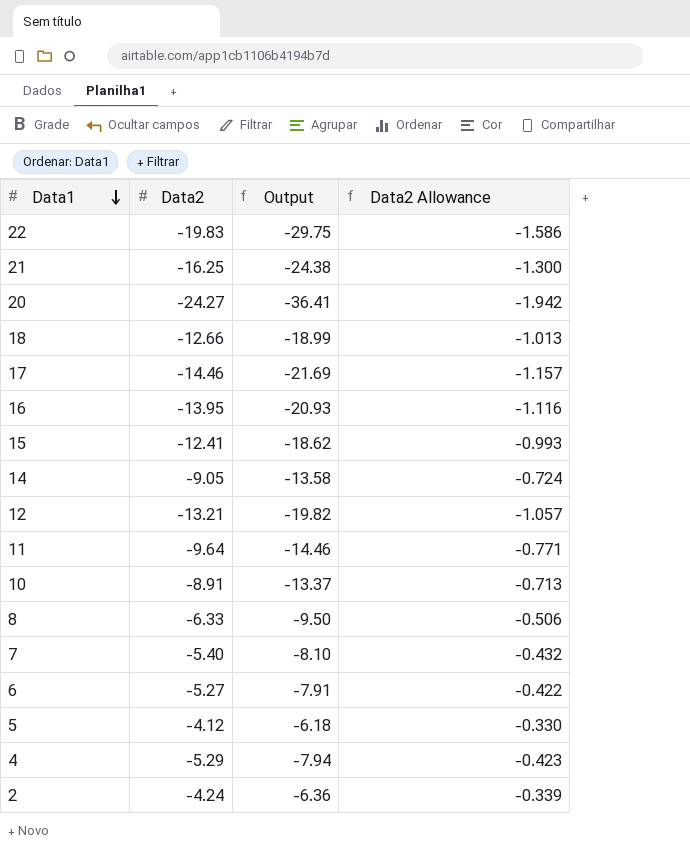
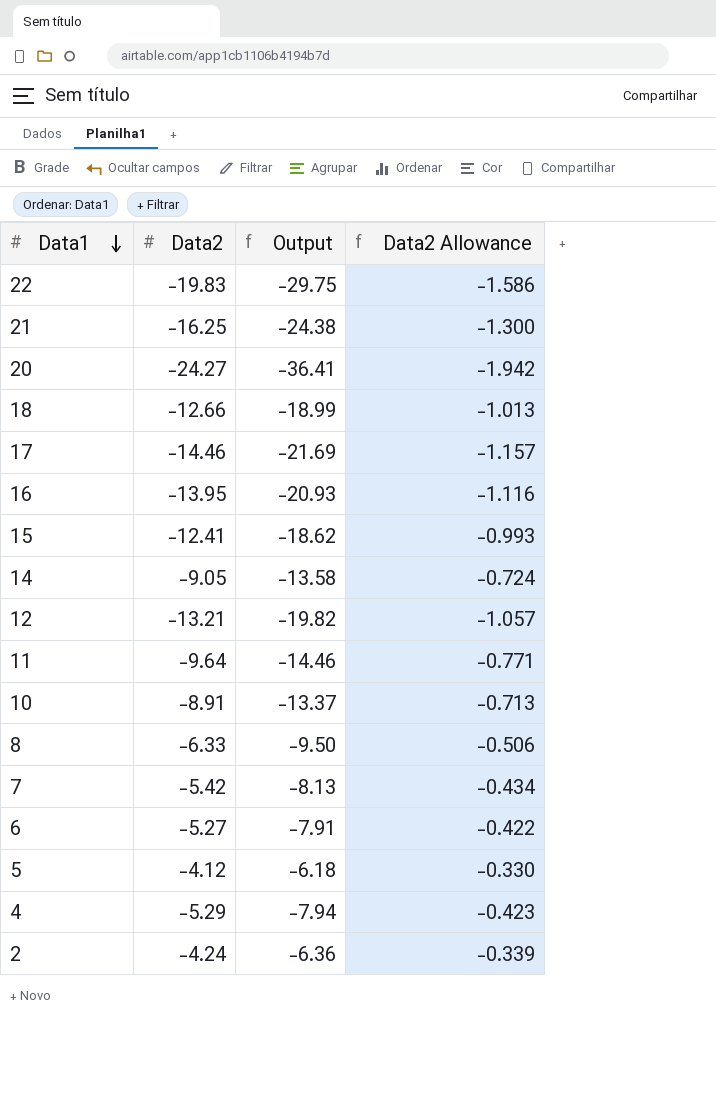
7 | Data2: -5.40 -> -5.42
7 | Output: -8.10 -> -8.13
7 | Data2 Allowance: -0.432 -> -0.434

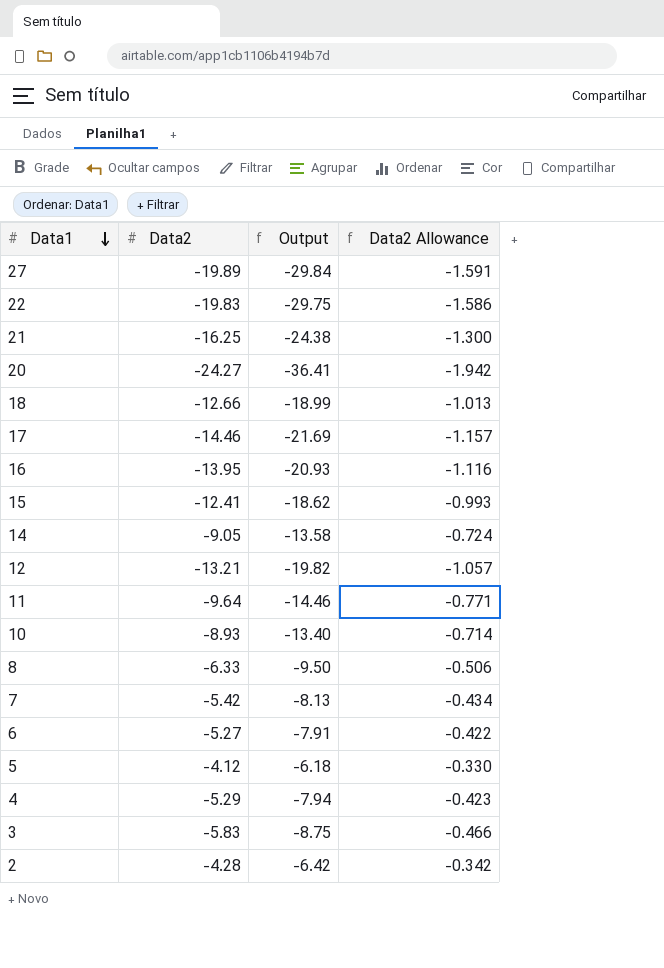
row 27: none -> -19.89 | -29.84 | -1.591
10 | Data2: -8.91 -> -8.93
10 | Output: -13.37 -> -13.40
10 | Data2 Allowance: -0.713 -> -0.714
row 3: none -> -5.83 | -8.75 | -0.466
2 | Data2: -4.24 -> -4.28
2 | Output: -6.36 -> -6.42
2 | Data2 Allowance: -0.339 -> -0.342

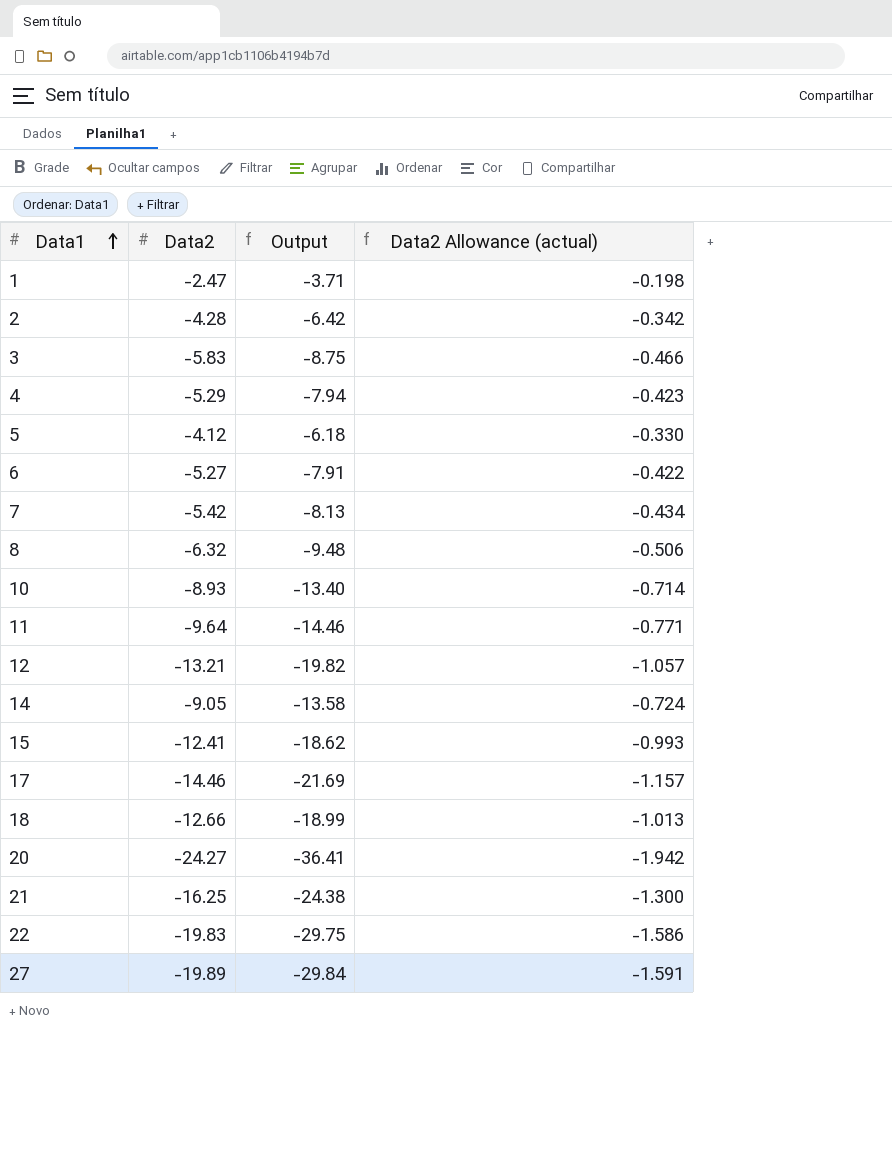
row order: Data1 descending -> Data1 ascending
column name: Data2 Allowance -> Data2 Allowance (actual)
row 16: -13.95 | -20.93 | -1.116 -> none
row 1: none -> -2.47 | -3.71 | -0.198
8 | Data2: -6.33 -> -6.32
8 | Output: -9.50 -> -9.48

